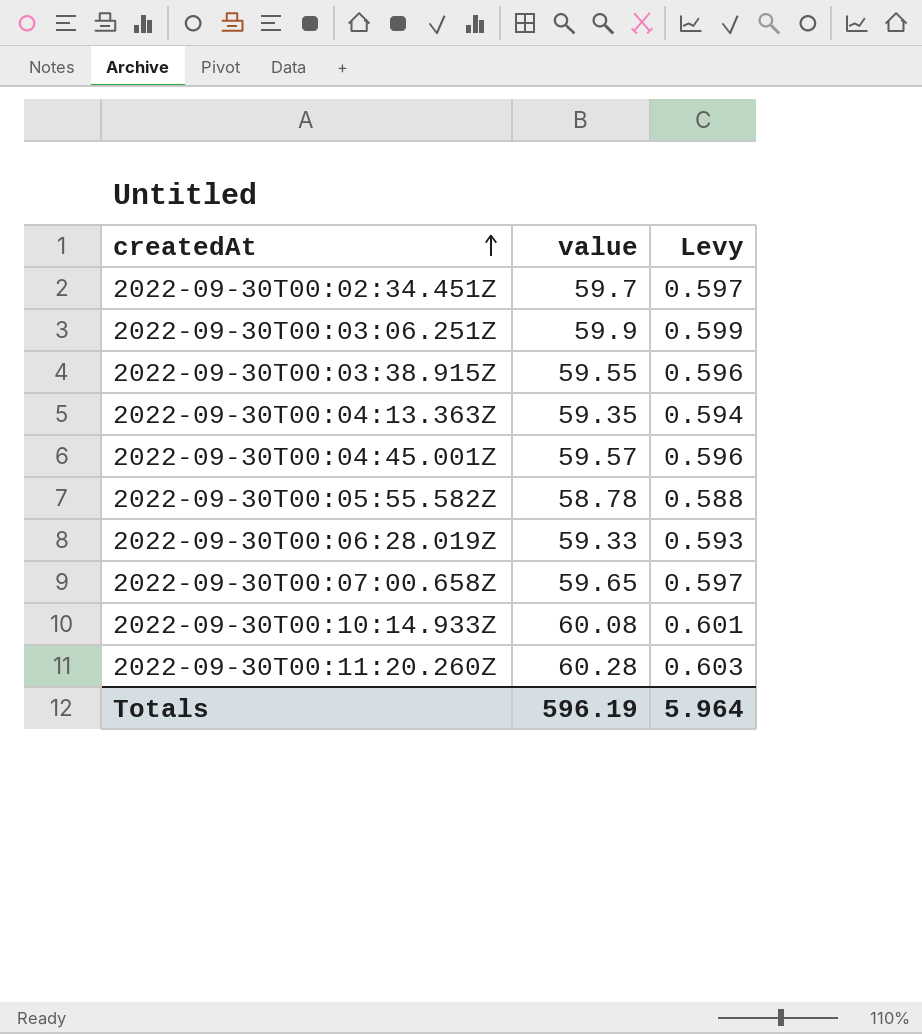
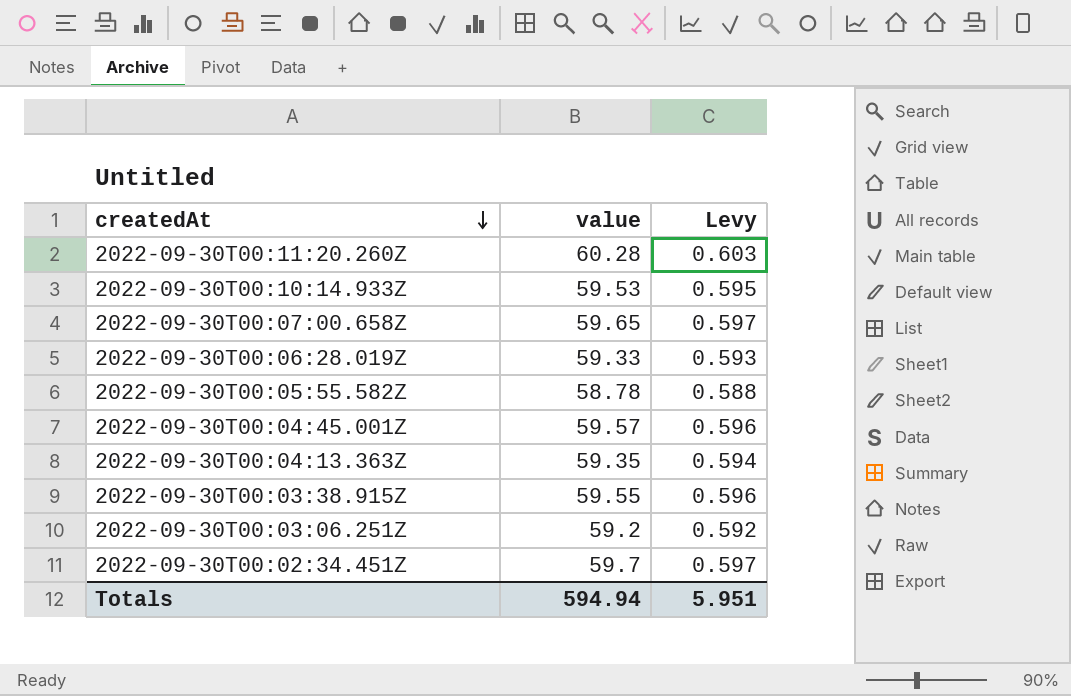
row order: createdAt ascending -> createdAt descending
2022-09-30T00:10:14.933Z | value: 60.08 -> 59.53
2022-09-30T00:10:14.933Z | Levy: 0.601 -> 0.595
2022-09-30T00:03:06.251Z | value: 59.9 -> 59.2
2022-09-30T00:03:06.251Z | Levy: 0.599 -> 0.592
Totals | value: 596.19 -> 594.94
Totals | Levy: 5.964 -> 5.951

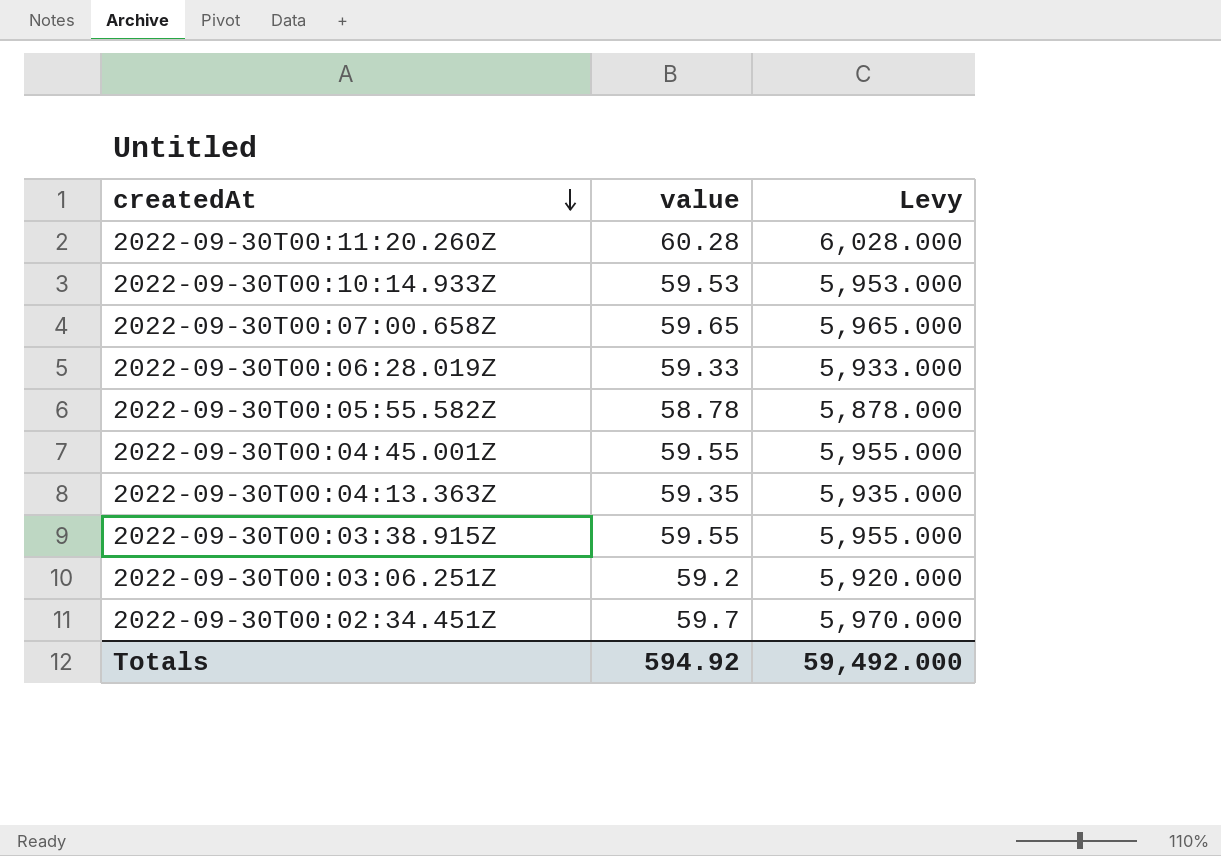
column Levy | formula: [value] * 0.01 -> [value] * 100
2022-09-30T00:04:45.001Z | value: 59.57 -> 59.55
Totals | value: 594.94 -> 594.92
Totals | Levy: 5.951 -> 59,492.000

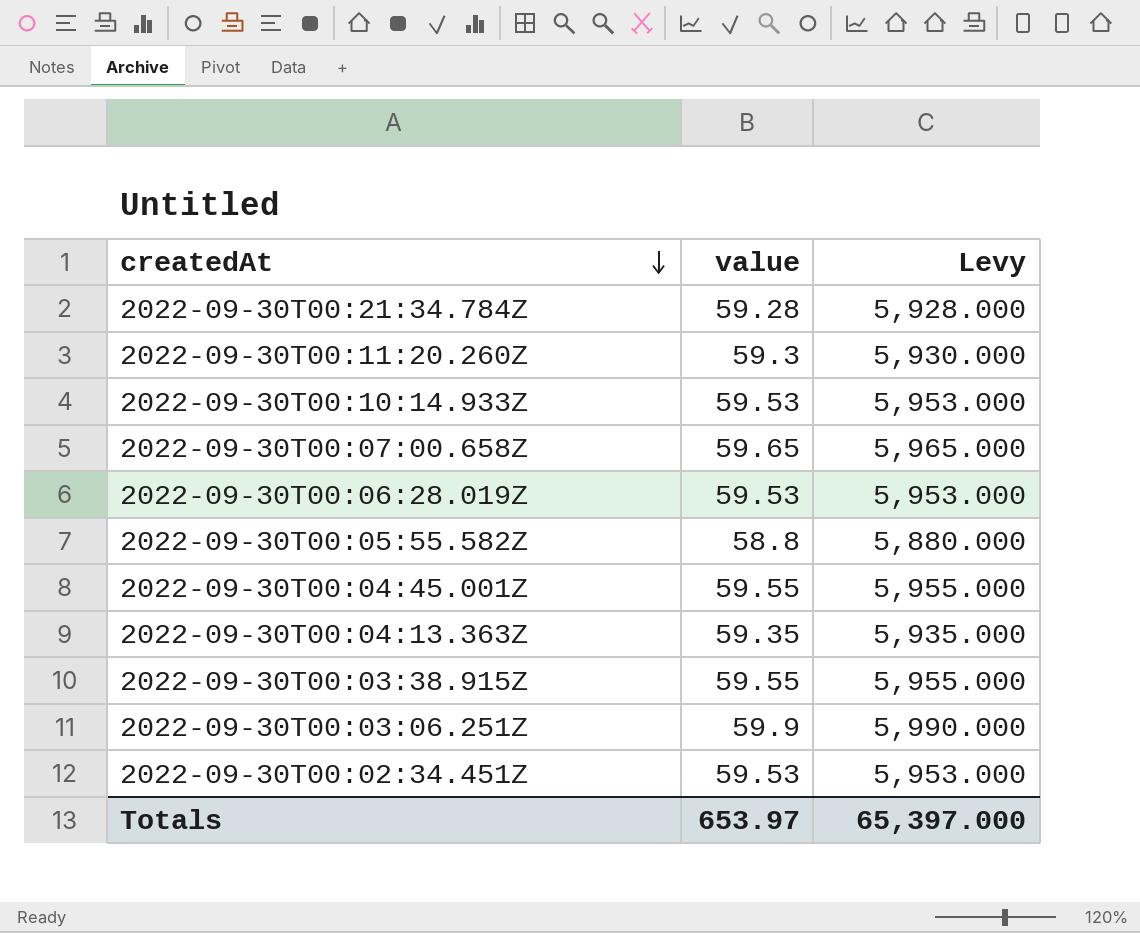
row 2022-09-30T00:21:34.784Z: none -> 59.28 | 5,928.000
2022-09-30T00:11:20.260Z | value: 60.28 -> 59.3
2022-09-30T00:11:20.260Z | Levy: 6,028.000 -> 5,930.000
2022-09-30T00:06:28.019Z | value: 59.33 -> 59.53
2022-09-30T00:06:28.019Z | Levy: 5,933.000 -> 5,953.000
2022-09-30T00:05:55.582Z | value: 58.78 -> 58.8
2022-09-30T00:05:55.582Z | Levy: 5,878.000 -> 5,880.000
2022-09-30T00:03:06.251Z | value: 59.2 -> 59.9
2022-09-30T00:03:06.251Z | Levy: 5,920.000 -> 5,990.000
2022-09-30T00:02:34.451Z | value: 59.7 -> 59.53
2022-09-30T00:02:34.451Z | Levy: 5,970.000 -> 5,953.000
Totals | value: 594.92 -> 653.97
Totals | Levy: 59,492.000 -> 65,397.000

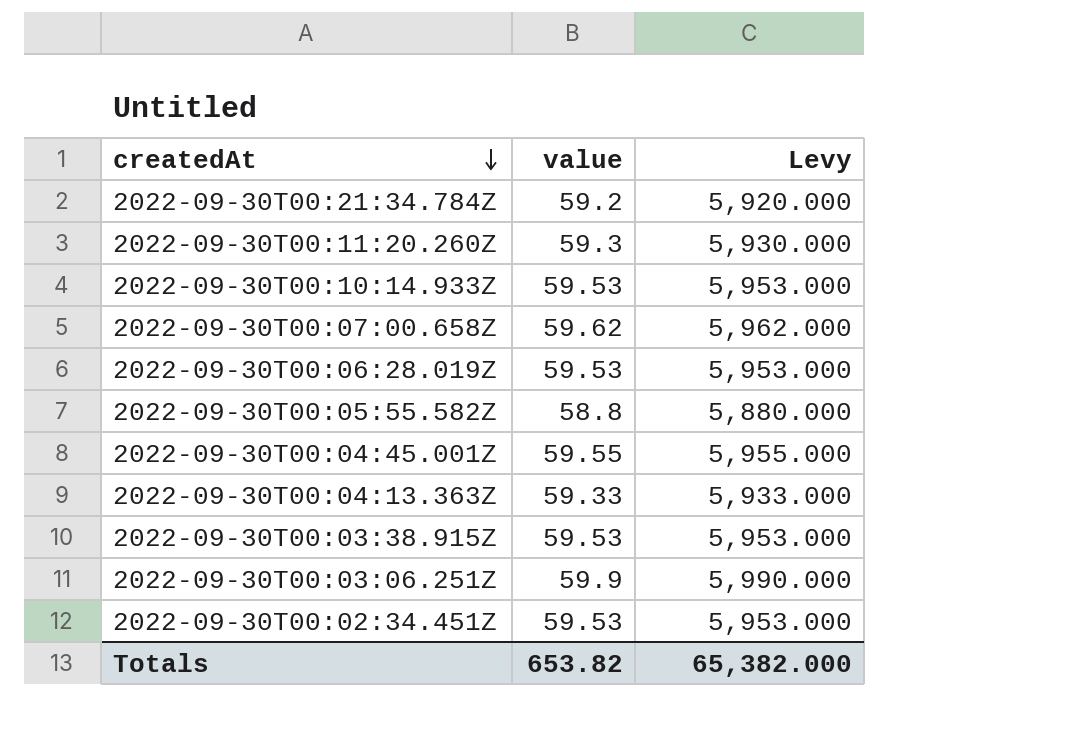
2022-09-30T00:21:34.784Z | value: 59.28 -> 59.2
2022-09-30T00:21:34.784Z | Levy: 5,928.000 -> 5,920.000
2022-09-30T00:07:00.658Z | value: 59.65 -> 59.62
2022-09-30T00:07:00.658Z | Levy: 5,965.000 -> 5,962.000
2022-09-30T00:04:13.363Z | value: 59.35 -> 59.33
2022-09-30T00:04:13.363Z | Levy: 5,935.000 -> 5,933.000
2022-09-30T00:03:38.915Z | value: 59.55 -> 59.53
2022-09-30T00:03:38.915Z | Levy: 5,955.000 -> 5,953.000
Totals | value: 653.97 -> 653.82
Totals | Levy: 65,397.000 -> 65,382.000

